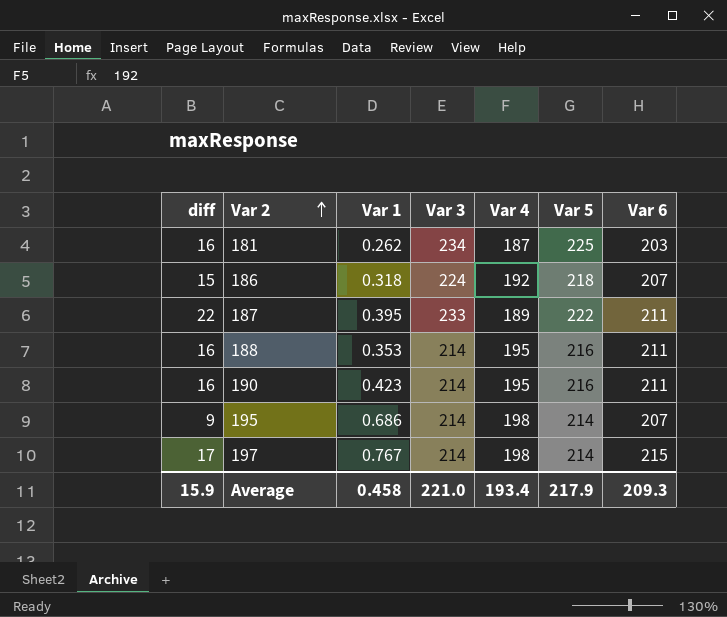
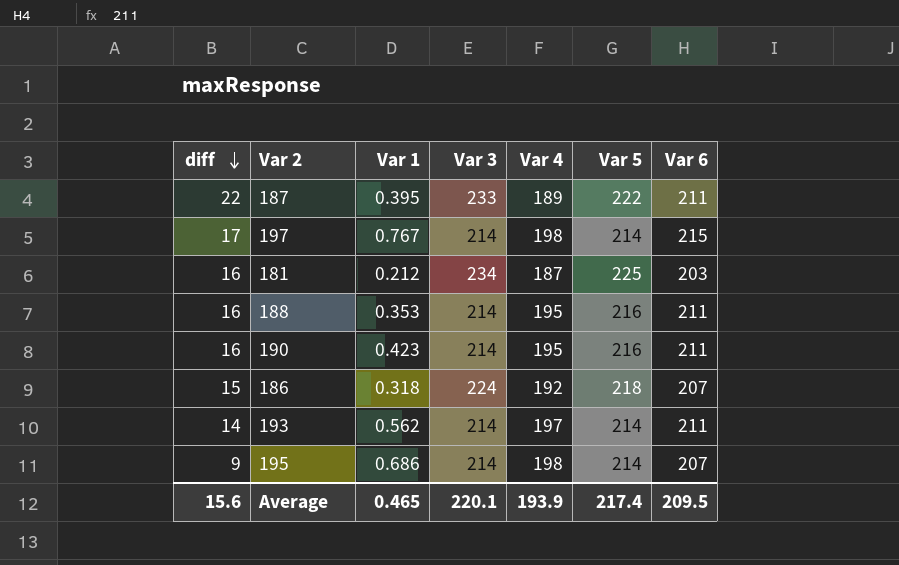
row order: Var 2 ascending -> diff descending
181 | Var 1: 0.262 -> 0.212
row 193: none -> 14 | 0.562 | 214 | 197 | 214 | 211
Average | diff: 15.9 -> 15.6
Average | Var 1: 0.458 -> 0.465
Average | Var 3: 221.0 -> 220.1
Average | Var 4: 193.4 -> 193.9
Average | Var 5: 217.9 -> 217.4
Average | Var 6: 209.3 -> 209.5

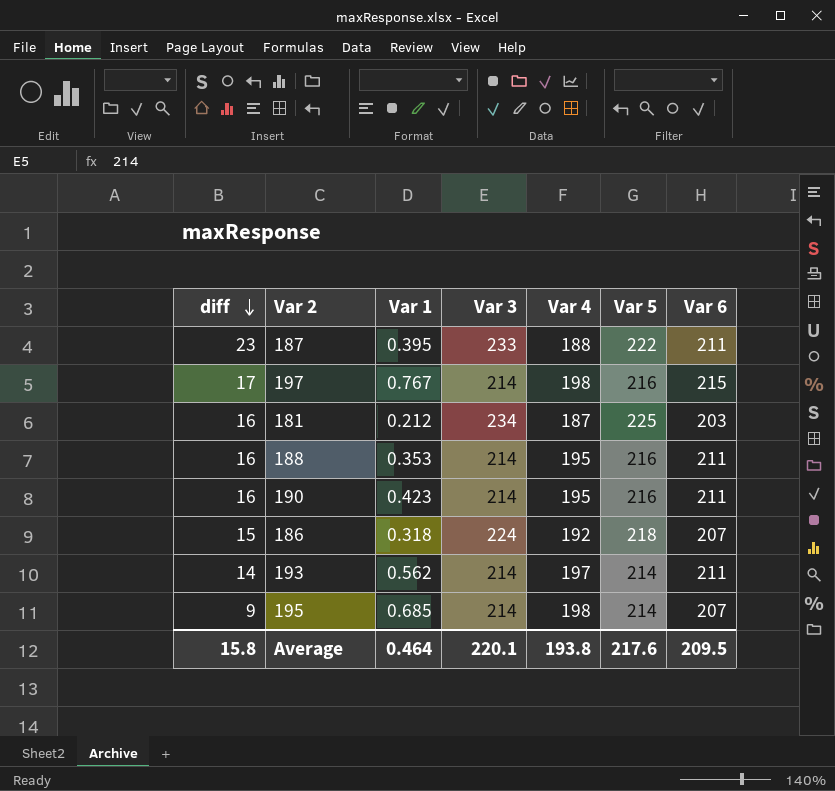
187 | diff: 22 -> 23
187 | Var 4: 189 -> 188
197 | Var 5: 214 -> 216
195 | Var 1: 0.686 -> 0.685
Average | diff: 15.6 -> 15.8
Average | Var 1: 0.465 -> 0.464
Average | Var 4: 193.9 -> 193.8
Average | Var 5: 217.4 -> 217.6

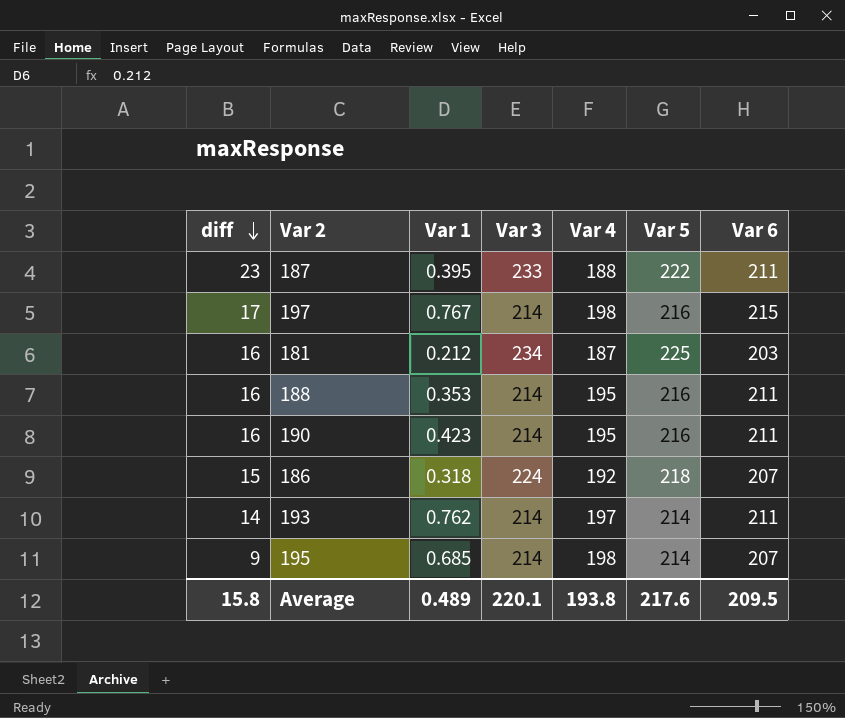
193 | Var 1: 0.562 -> 0.762
Average | Var 1: 0.464 -> 0.489

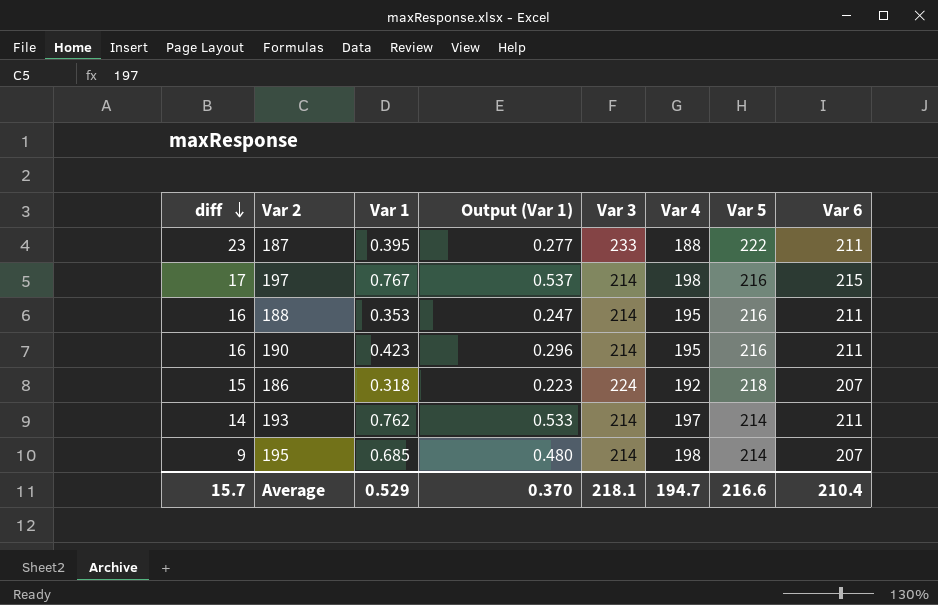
column Output (Var 1) | formula: none -> [Var 1] * 0.7
row 181: 16 | 0.212 | 234 | 187 | 225 | 203 -> none
Average | diff: 15.8 -> 15.7
Average | Var 1: 0.489 -> 0.529
Average | Var 3: 220.1 -> 218.1
Average | Var 4: 193.8 -> 194.7
Average | Var 5: 217.6 -> 216.6
Average | Var 6: 209.5 -> 210.4

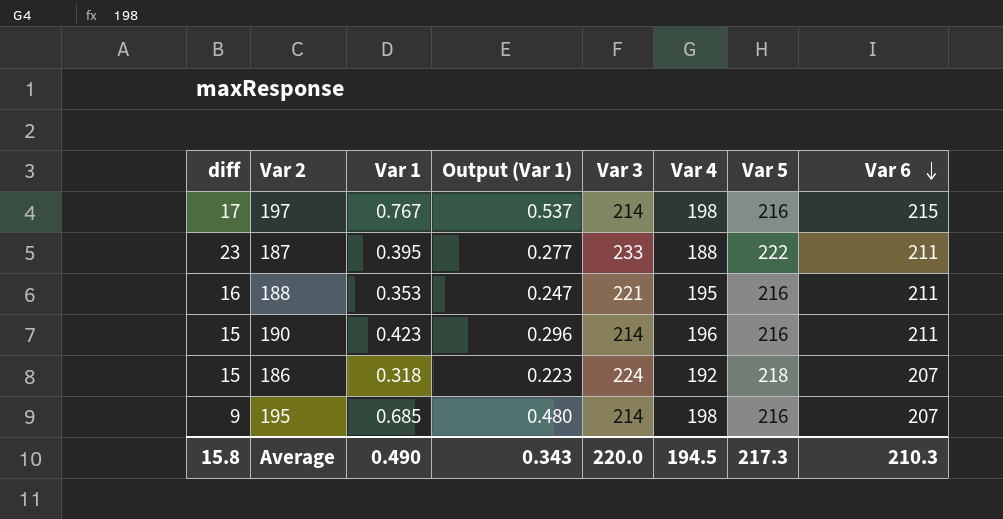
row order: diff descending -> Var 6 descending
row 193: 14 | 0.762 | 0.533 | 214 | 197 | 214 | 211 -> none
188 | Var 3: 214 -> 221
190 | diff: 16 -> 15
190 | Var 4: 195 -> 196
195 | Var 5: 214 -> 216
Average | diff: 15.7 -> 15.8
Average | Var 1: 0.529 -> 0.490
Average | Output (Var 1): 0.370 -> 0.343
Average | Var 3: 218.1 -> 220.0
Average | Var 4: 194.7 -> 194.5
Average | Var 5: 216.6 -> 217.3
Average | Var 6: 210.4 -> 210.3

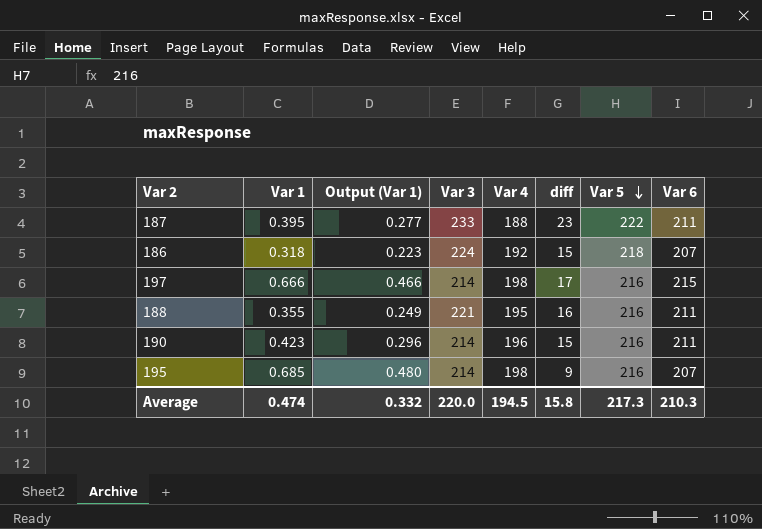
row order: Var 6 descending -> Var 5 descending
column diff | position: 1 -> 6
197 | Var 1: 0.767 -> 0.666
197 | Output (Var 1): 0.537 -> 0.466
188 | Var 1: 0.353 -> 0.355
188 | Output (Var 1): 0.247 -> 0.249
Average | Var 1: 0.490 -> 0.474
Average | Output (Var 1): 0.343 -> 0.332

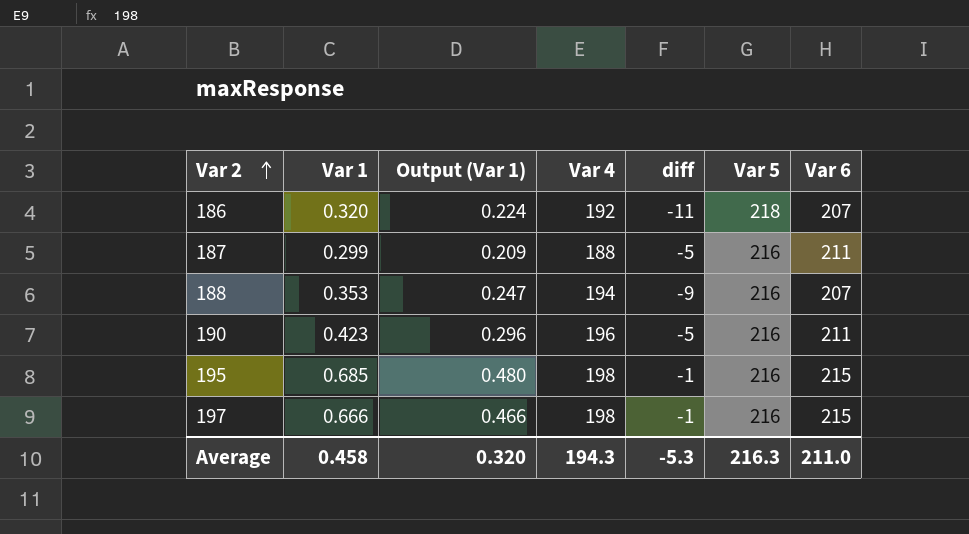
row order: Var 5 descending -> Var 2 ascending
column Var 3 | position: 4 -> none
column diff | formula: [Var 6] - [Var 4] -> [Var 6] - [Var 5]
186 | Var 1: 0.318 -> 0.320
186 | Output (Var 1): 0.223 -> 0.224
187 | Var 1: 0.395 -> 0.299
187 | Output (Var 1): 0.277 -> 0.209
187 | Var 5: 222 -> 216
188 | Var 1: 0.355 -> 0.353
188 | Output (Var 1): 0.249 -> 0.247
188 | Var 4: 195 -> 194
188 | Var 6: 211 -> 207
195 | Var 6: 207 -> 215
Average | Var 1: 0.474 -> 0.458
Average | Output (Var 1): 0.332 -> 0.320
Average | Var 4: 194.5 -> 194.3
Average | diff: 15.8 -> -5.3
Average | Var 5: 217.3 -> 216.3
Average | Var 6: 210.3 -> 211.0

